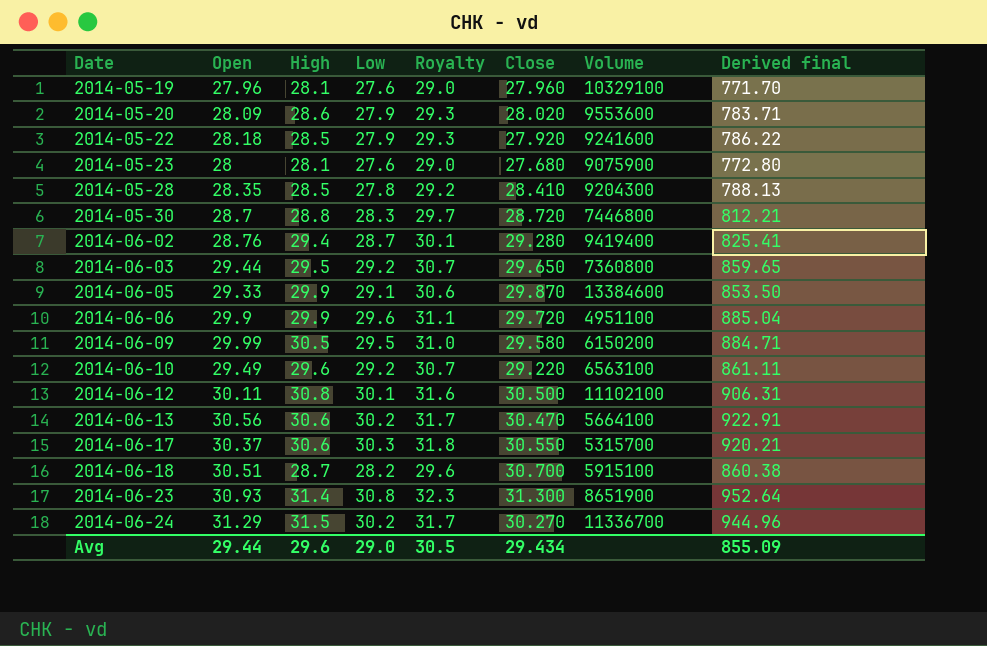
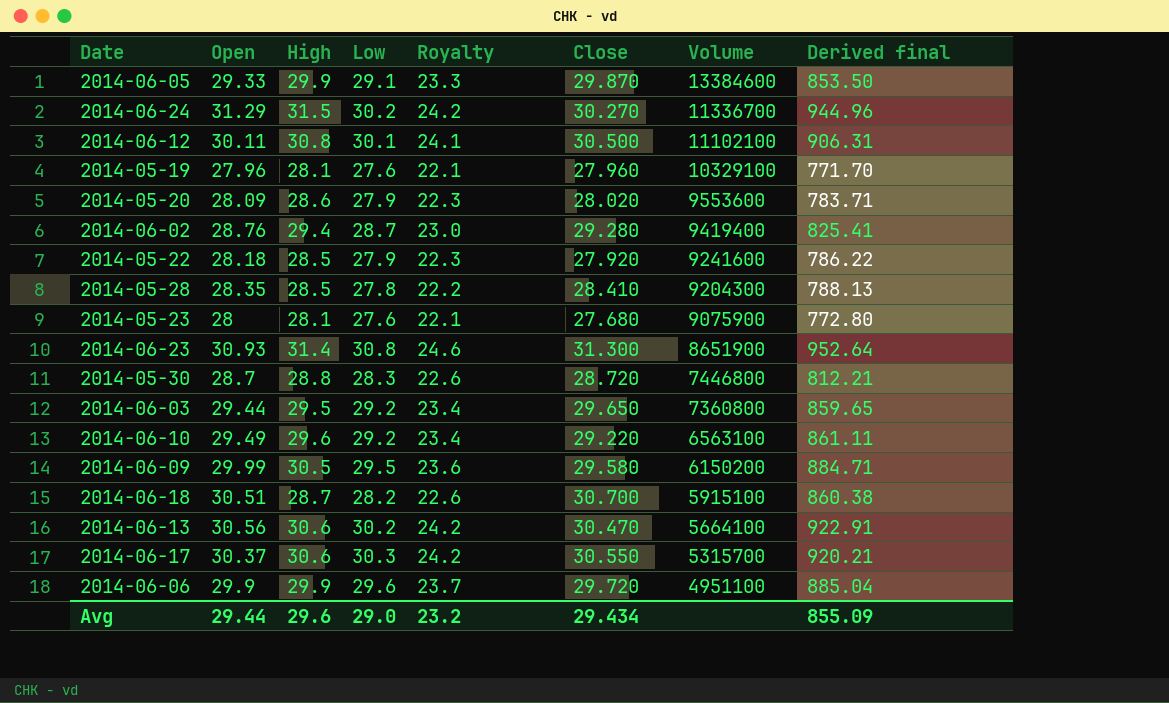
row order: Date ascending -> Volume descending
column Royalty | formula: [Low] * 1.05 -> [Low] * 0.8
Avg | Royalty: 30.5 -> 23.2

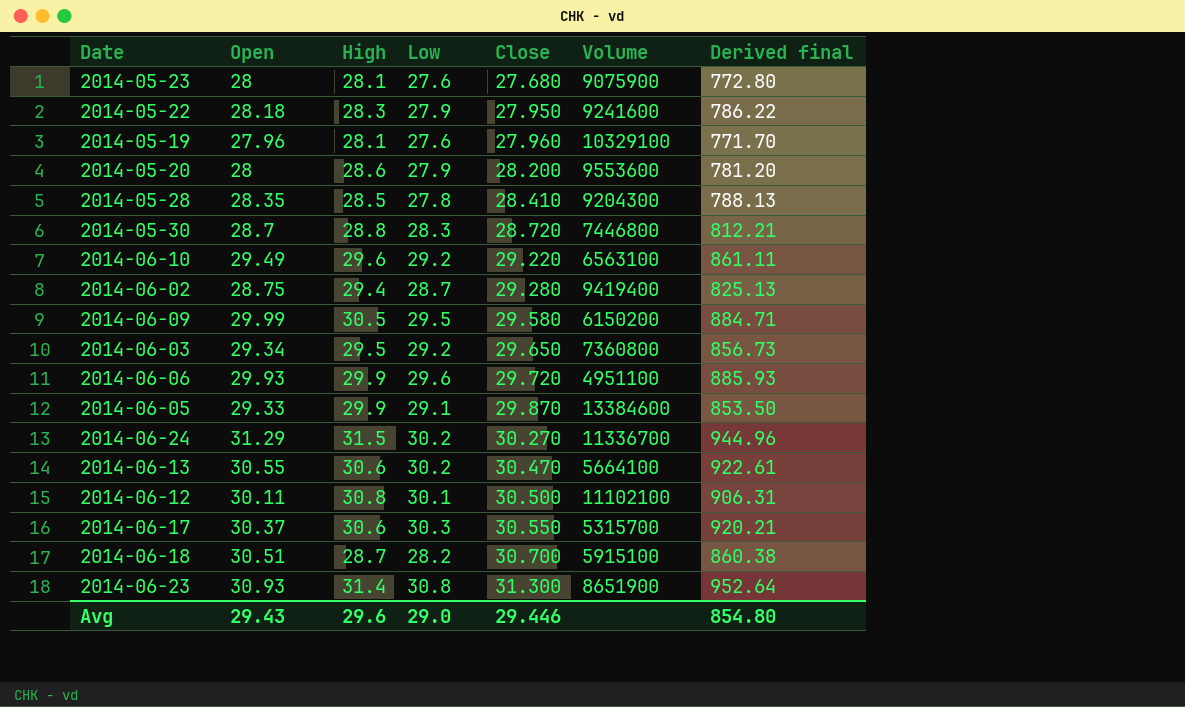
row order: Volume descending -> Close ascending
column Royalty | formula: [Low] * 0.8 -> none
2014-05-22 | High: 28.5 -> 28.3
2014-05-22 | Close: 27.920 -> 27.950
2014-05-20 | Open: 28.09 -> 28
2014-05-20 | Close: 28.020 -> 28.200
2014-05-20 | Derived final: 783.71 -> 781.20
2014-06-02 | Open: 28.76 -> 28.75
2014-06-02 | Derived final: 825.41 -> 825.13
2014-06-03 | Open: 29.44 -> 29.34
2014-06-03 | Derived final: 859.65 -> 856.73
2014-06-06 | Open: 29.9 -> 29.93
2014-06-06 | Derived final: 885.04 -> 885.93
2014-06-13 | Open: 30.56 -> 30.55
2014-06-13 | Derived final: 922.91 -> 922.61
Avg | Open: 29.44 -> 29.43
Avg | Close: 29.434 -> 29.446
Avg | Derived final: 855.09 -> 854.80

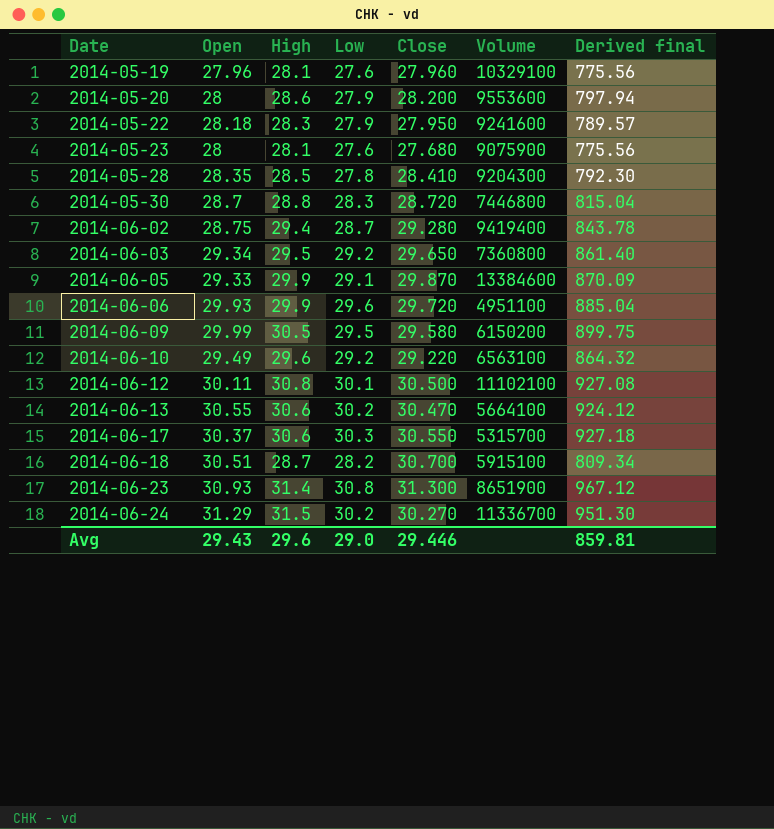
row order: Close ascending -> Date ascending
column Derived final | formula: [Open] * [Low] -> [High] * [Low]
Avg | Derived final: 854.80 -> 859.81

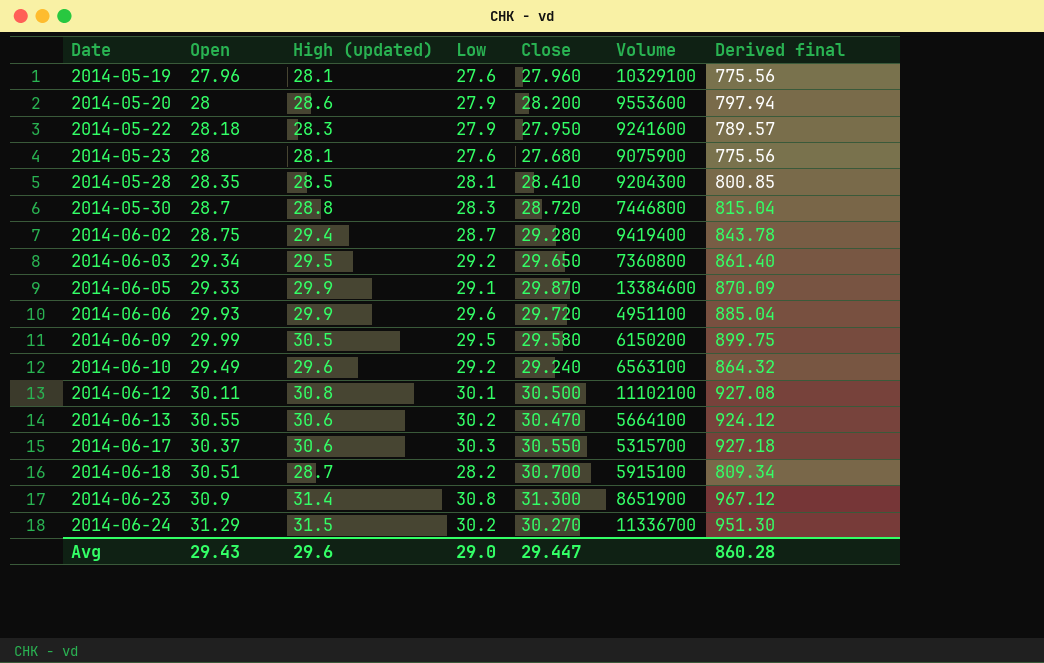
column name: High -> High (updated)
2014-05-28 | Low: 27.8 -> 28.1
2014-05-28 | Derived final: 792.30 -> 800.85
2014-06-10 | Close: 29.220 -> 29.240
2014-06-23 | Open: 30.93 -> 30.9
Avg | Close: 29.446 -> 29.447
Avg | Derived final: 859.81 -> 860.28

